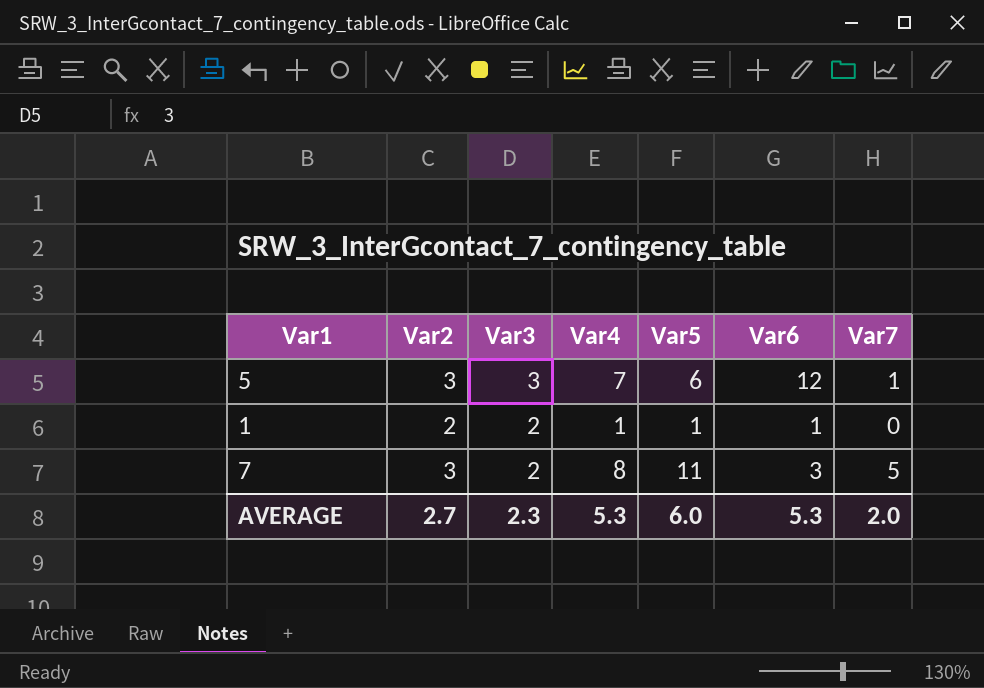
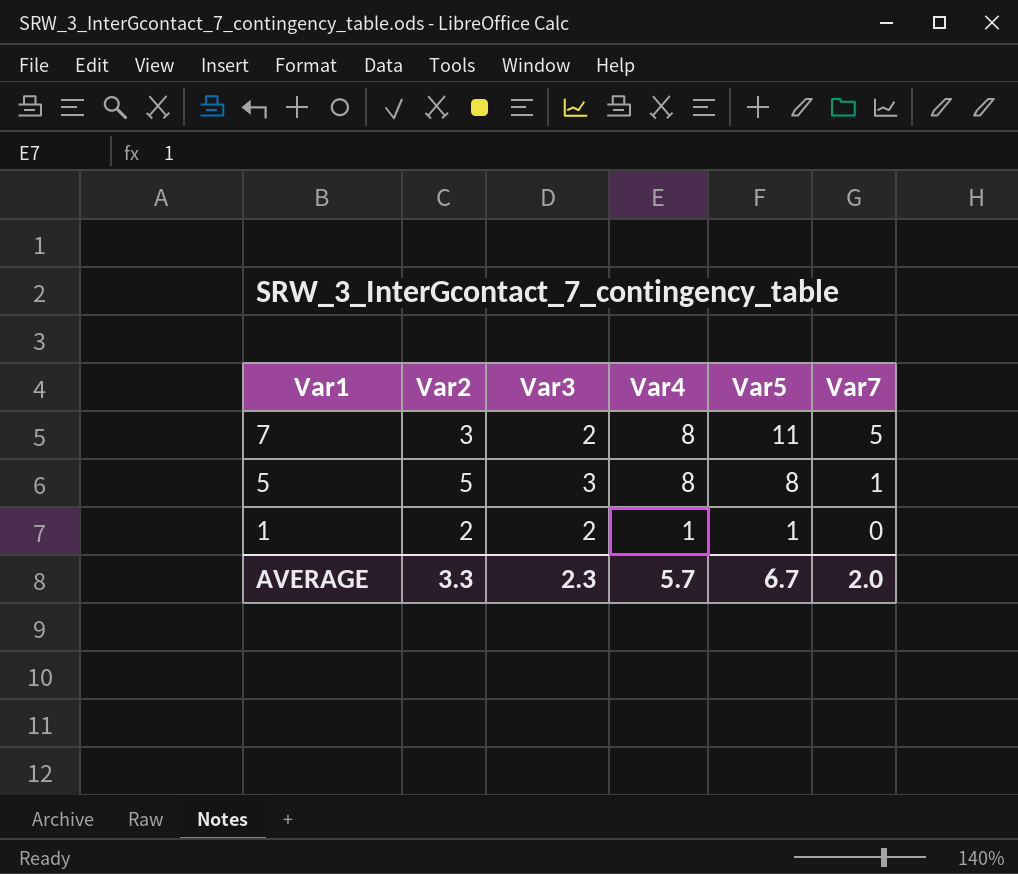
row order: Var3 descending -> Var1 descending
column Var6 | position: 6 -> none
5 | Var2: 3 -> 5
5 | Var4: 7 -> 8
5 | Var5: 6 -> 8
AVERAGE | Var2: 2.7 -> 3.3
AVERAGE | Var4: 5.3 -> 5.7
AVERAGE | Var5: 6.0 -> 6.7

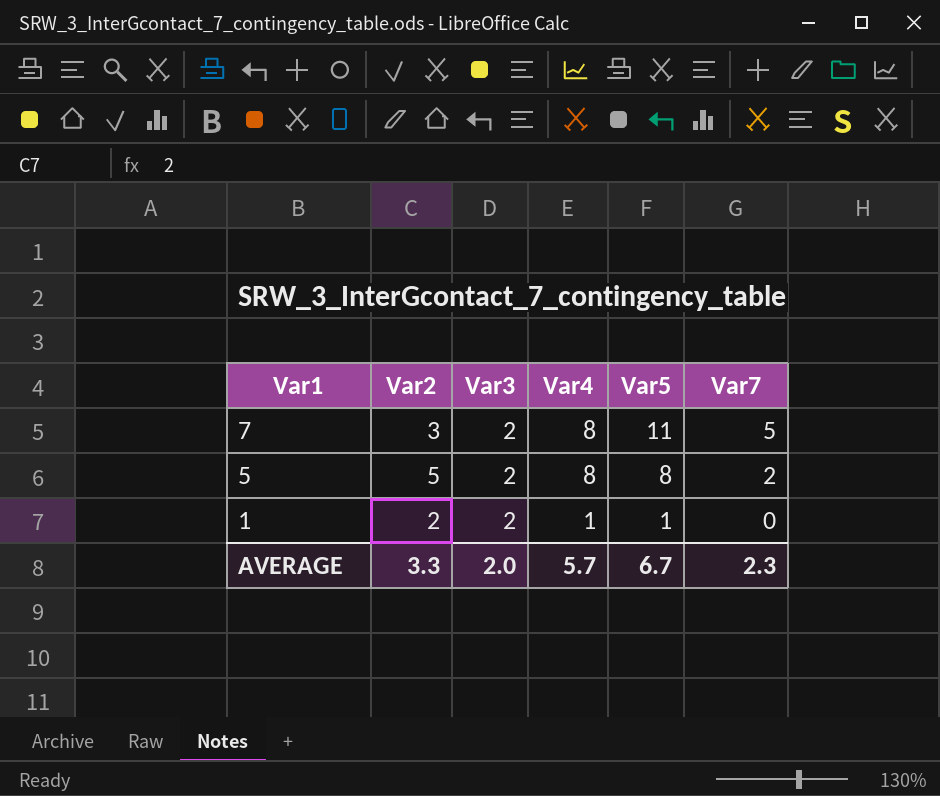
5 | Var3: 3 -> 2
5 | Var7: 1 -> 2
AVERAGE | Var3: 2.3 -> 2.0
AVERAGE | Var7: 2.0 -> 2.3

